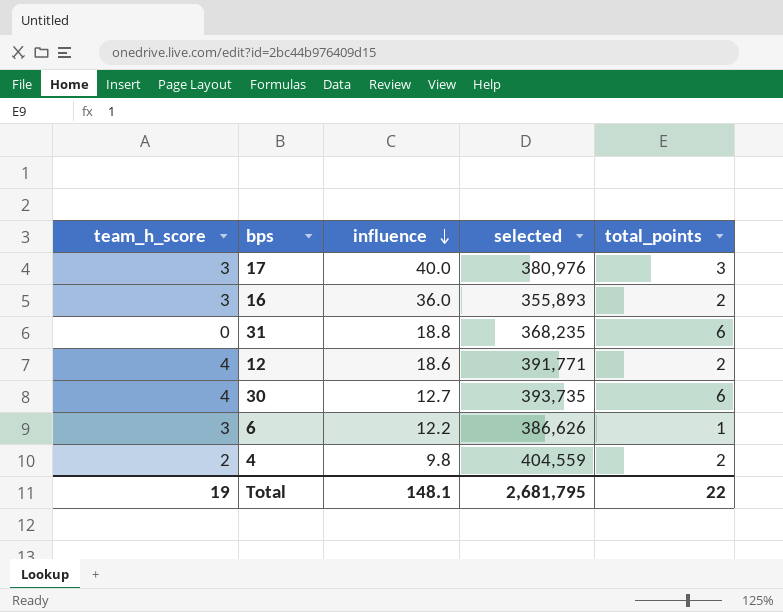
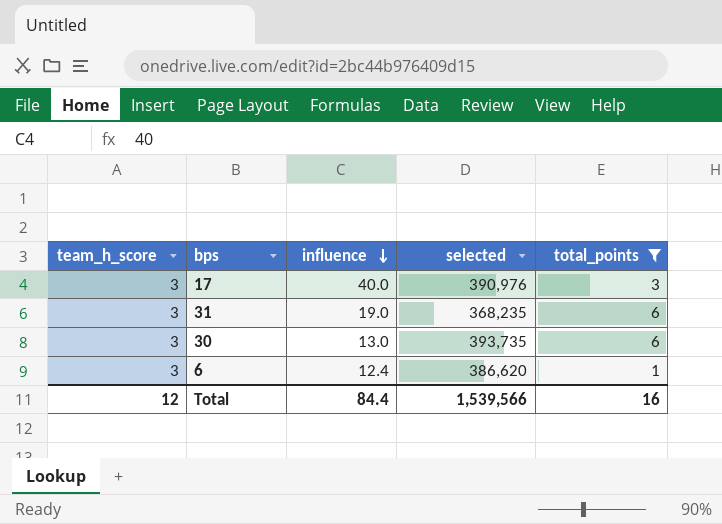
filter: none -> total_points != 2
17 | selected: 380,976 -> 390,976
31 | team_h_score: 0 -> 3
31 | influence: 18.8 -> 19.0
30 | team_h_score: 4 -> 3
30 | influence: 12.7 -> 13.0
6 | influence: 12.2 -> 12.4
6 | selected: 386,626 -> 386,620
Total | team_h_score: 19 -> 12
Total | influence: 148.1 -> 84.4
Total | selected: 2,681,795 -> 1,539,566
Total | total_points: 22 -> 16

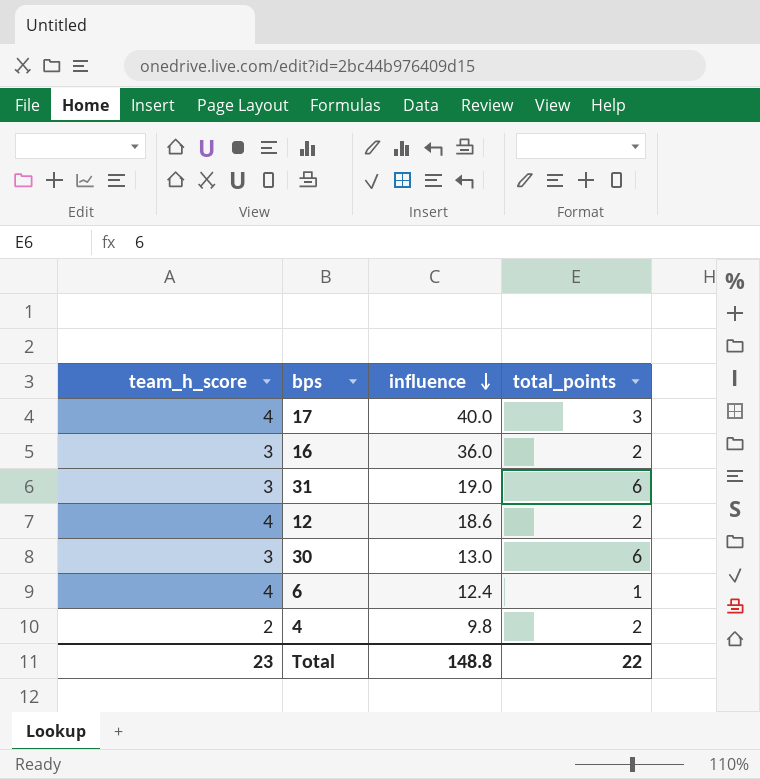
filter: total_points != 2 -> none
column selected | position: 4 -> none
17 | team_h_score: 3 -> 4
6 | team_h_score: 3 -> 4
Total | team_h_score: 12 -> 23
Total | influence: 84.4 -> 148.8
Total | total_points: 16 -> 22

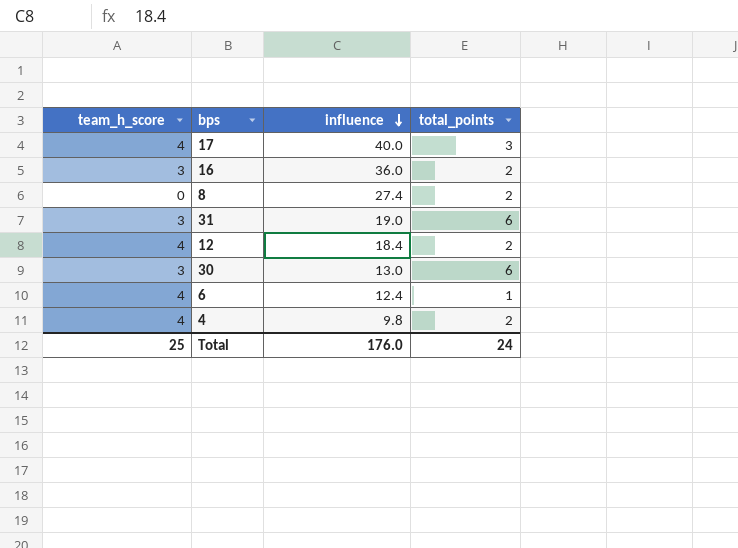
row 8: none -> 0 | 27.4 | 2
12 | influence: 18.6 -> 18.4
4 | team_h_score: 2 -> 4
Total | team_h_score: 23 -> 25
Total | influence: 148.8 -> 176.0
Total | total_points: 22 -> 24

